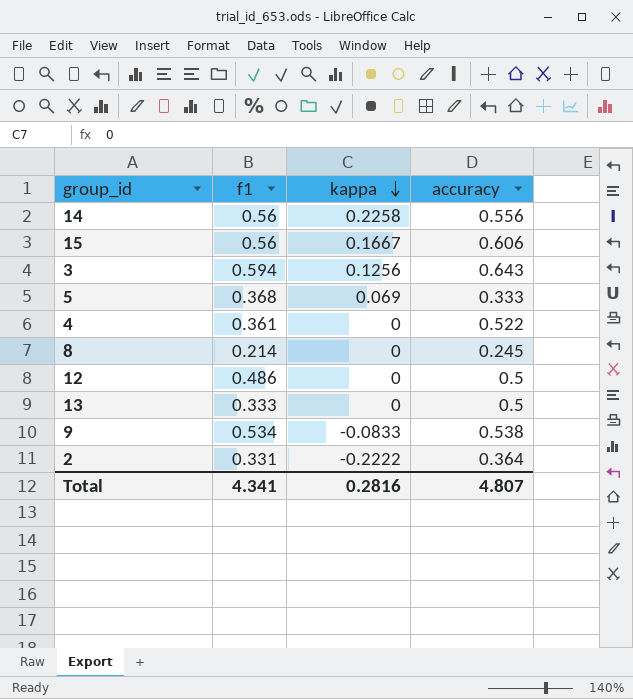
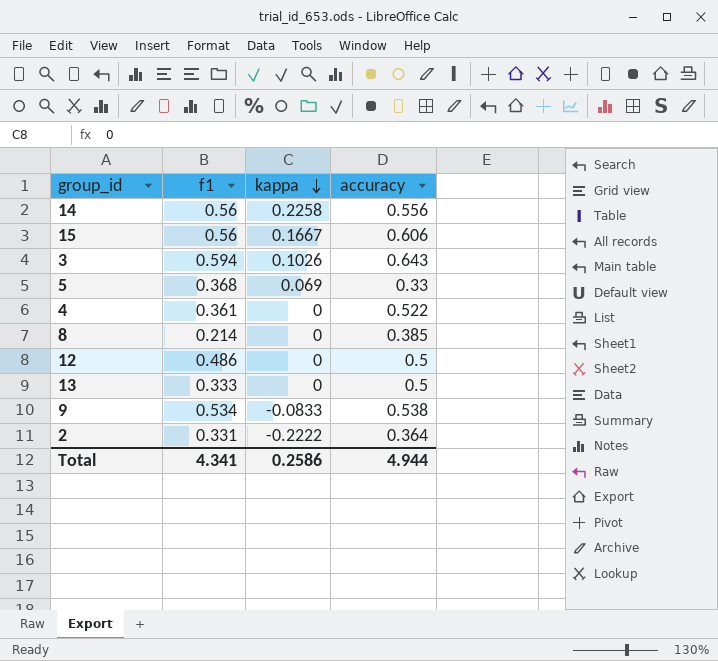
3 | kappa: 0.1256 -> 0.1026
5 | accuracy: 0.333 -> 0.33
8 | accuracy: 0.245 -> 0.385
Total | kappa: 0.2816 -> 0.2586
Total | accuracy: 4.807 -> 4.944

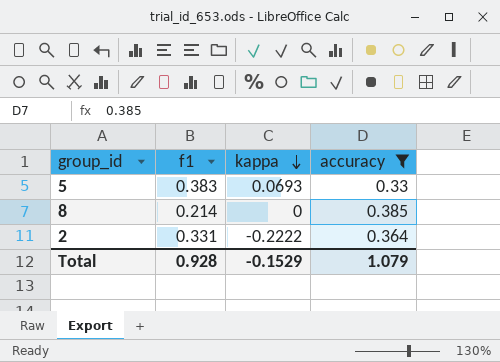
filter: none -> accuracy <= 0.385
5 | f1: 0.368 -> 0.383
5 | kappa: 0.069 -> 0.0693
Total | f1: 4.341 -> 0.928
Total | kappa: 0.2586 -> -0.1529
Total | accuracy: 4.944 -> 1.079

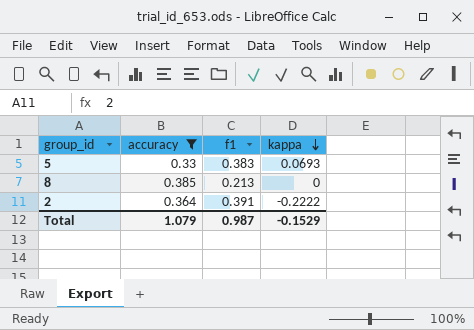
column accuracy | position: 4 -> 2
8 | f1: 0.214 -> 0.213
2 | f1: 0.331 -> 0.391
Total | f1: 0.928 -> 0.987

